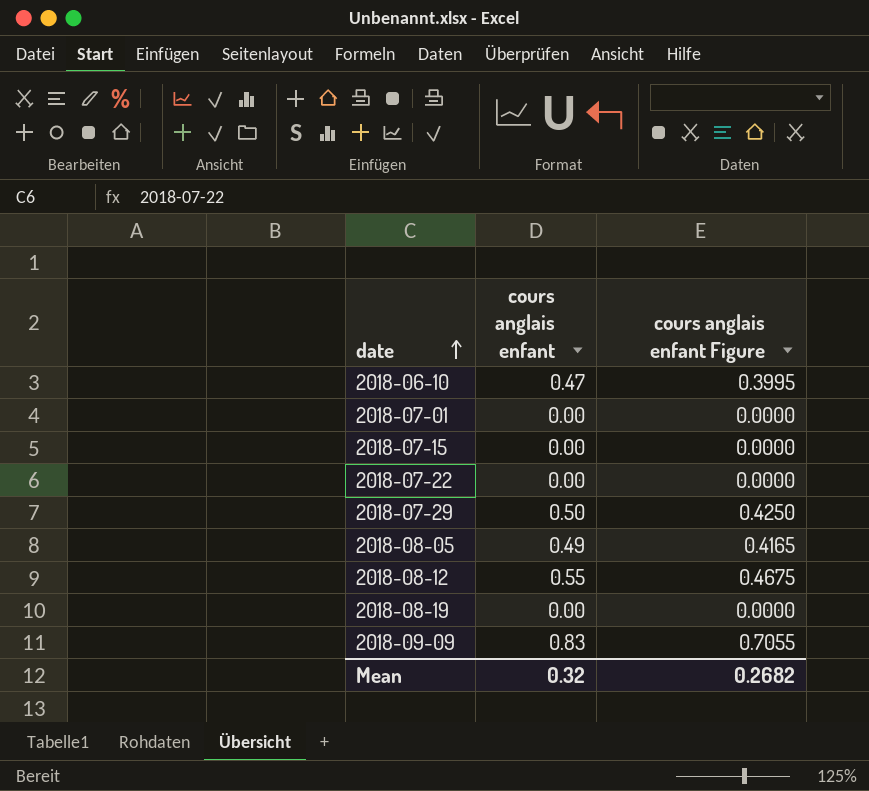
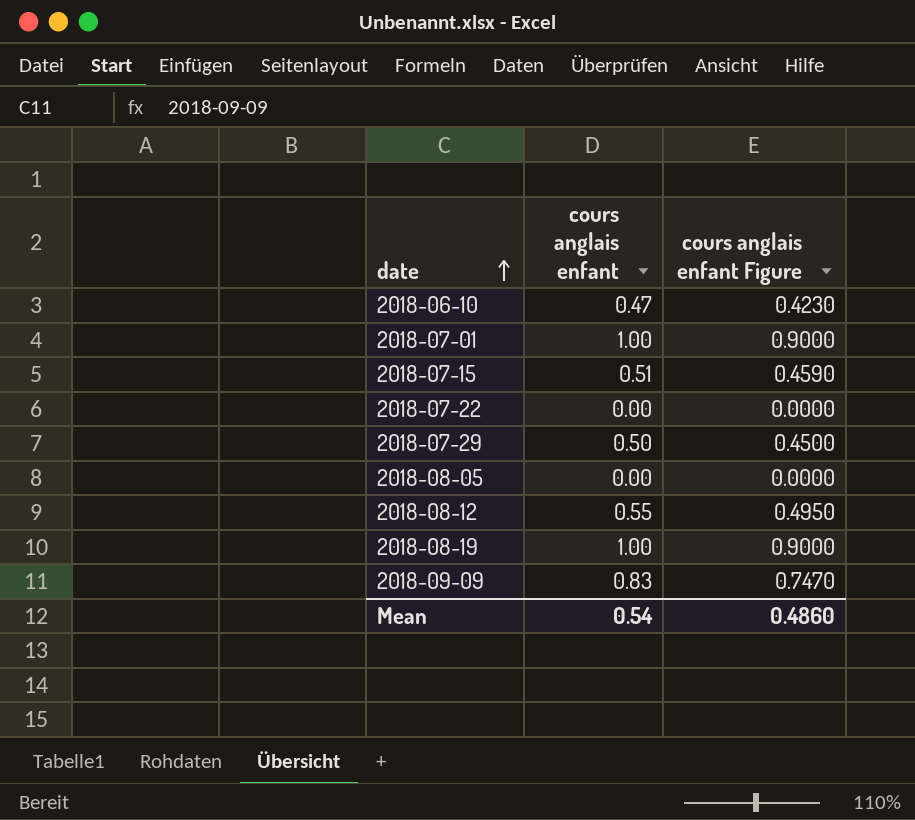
column cours anglais enfant Figure | formula: [cours anglais enfant] * 0.85 -> [cours anglais enfant] * 0.9
2018-07-01 | cours anglais enfant: 0.00 -> 1.00
2018-07-15 | cours anglais enfant: 0.00 -> 0.51
2018-08-05 | cours anglais enfant: 0.49 -> 0.00
2018-08-19 | cours anglais enfant: 0.00 -> 1.00
Mean | cours anglais enfant: 0.32 -> 0.54
Mean | cours anglais enfant Figure: 0.2682 -> 0.4860

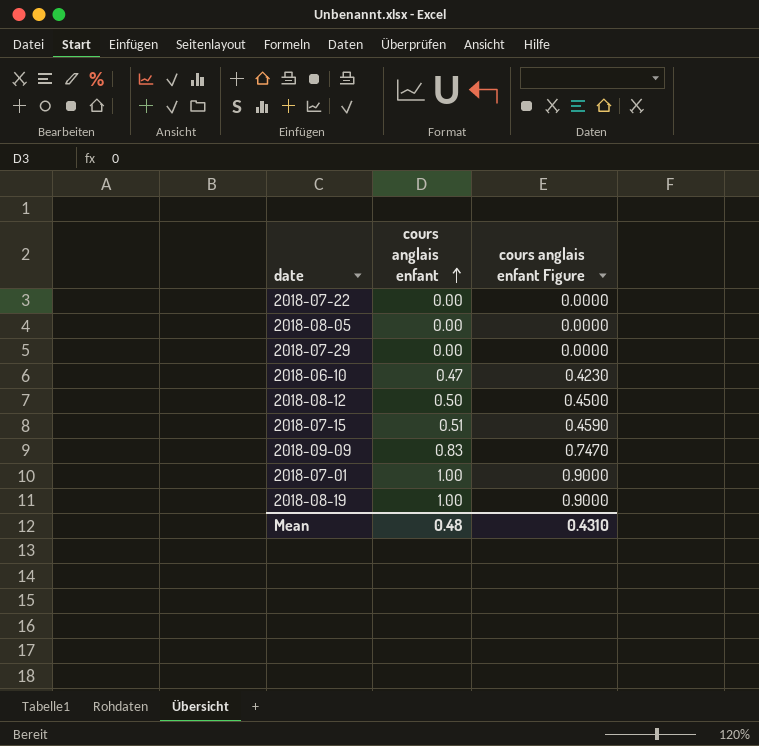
row order: date ascending -> cours anglais enfant ascending
2018-07-29 | cours anglais enfant: 0.50 -> 0.00
2018-07-29 | cours anglais enfant Figure: 0.4500 -> 0.0000
2018-08-12 | cours anglais enfant: 0.55 -> 0.50
2018-08-12 | cours anglais enfant Figure: 0.4950 -> 0.4500
Mean | cours anglais enfant: 0.54 -> 0.48
Mean | cours anglais enfant Figure: 0.4860 -> 0.4310

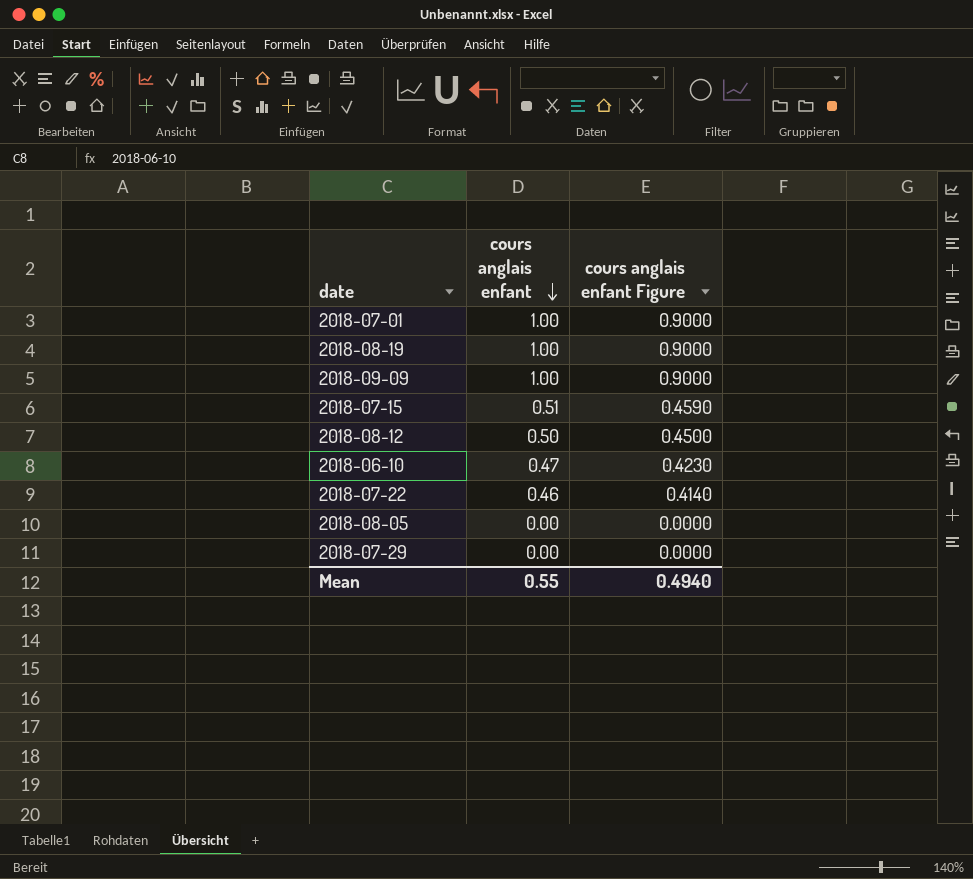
row order: cours anglais enfant ascending -> cours anglais enfant descending
2018-09-09 | cours anglais enfant: 0.83 -> 1.00
2018-09-09 | cours anglais enfant Figure: 0.7470 -> 0.9000
2018-07-22 | cours anglais enfant: 0.00 -> 0.46
2018-07-22 | cours anglais enfant Figure: 0.0000 -> 0.4140
Mean | cours anglais enfant: 0.48 -> 0.55
Mean | cours anglais enfant Figure: 0.4310 -> 0.4940

